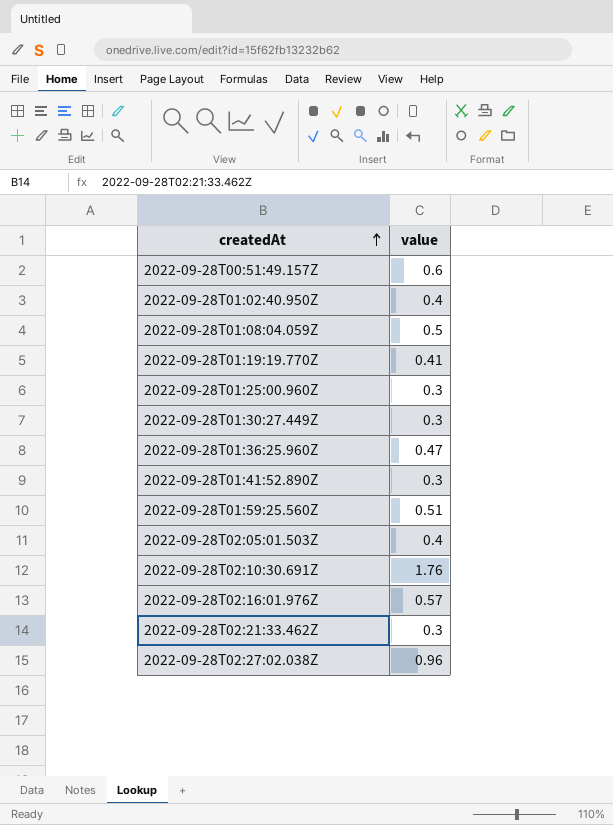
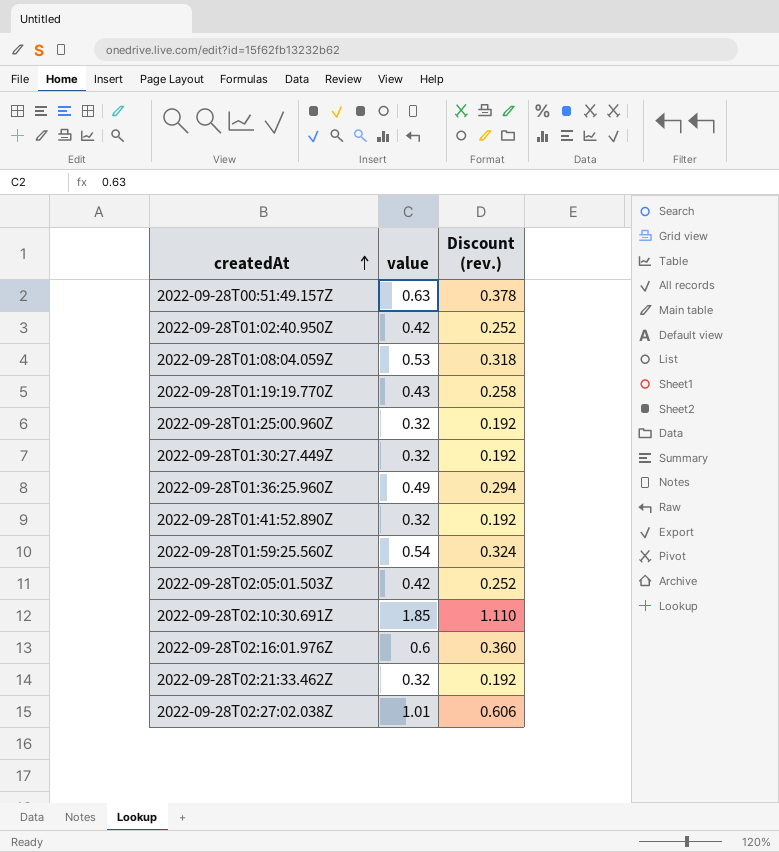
column Discount (rev.) | formula: none -> [value] * 0.6
2022-09-28T00:51:49.157Z | value: 0.6 -> 0.63
2022-09-28T01:02:40.950Z | value: 0.4 -> 0.42
2022-09-28T01:08:04.059Z | value: 0.5 -> 0.53
2022-09-28T01:19:19.770Z | value: 0.41 -> 0.43
2022-09-28T01:25:00.960Z | value: 0.3 -> 0.32
2022-09-28T01:30:27.449Z | value: 0.3 -> 0.32
2022-09-28T01:36:25.960Z | value: 0.47 -> 0.49
2022-09-28T01:41:52.890Z | value: 0.3 -> 0.32
2022-09-28T01:59:25.560Z | value: 0.51 -> 0.54
2022-09-28T02:05:01.503Z | value: 0.4 -> 0.42
2022-09-28T02:10:30.691Z | value: 1.76 -> 1.85
2022-09-28T02:16:01.976Z | value: 0.57 -> 0.6
2022-09-28T02:21:33.462Z | value: 0.3 -> 0.32
2022-09-28T02:27:02.038Z | value: 0.96 -> 1.01

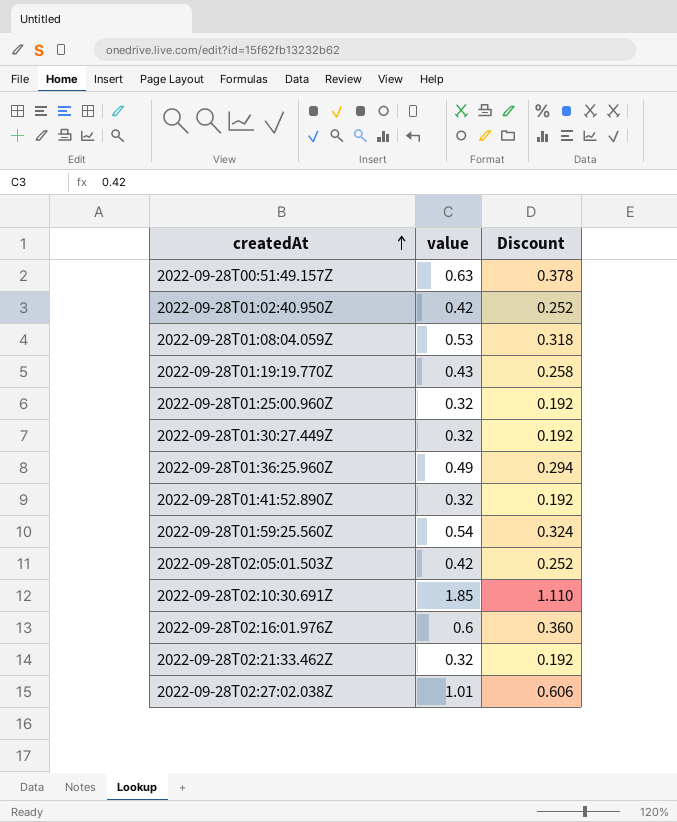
column name: Discount (rev.) -> Discount

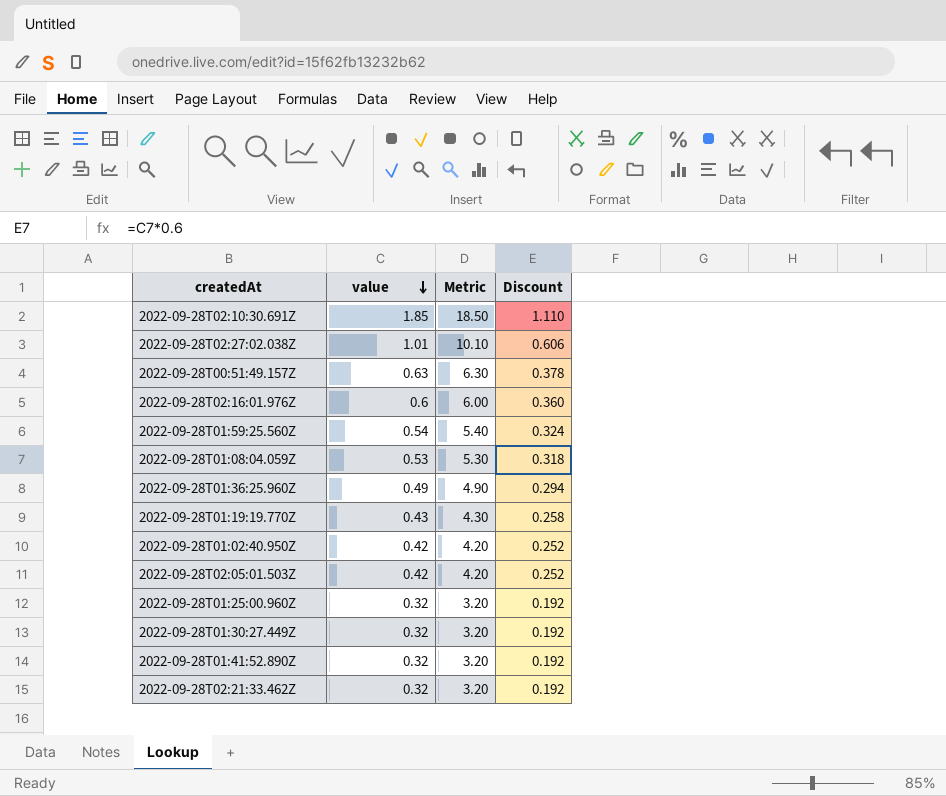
row order: createdAt ascending -> value descending
column Metric | formula: none -> [value] * 10

